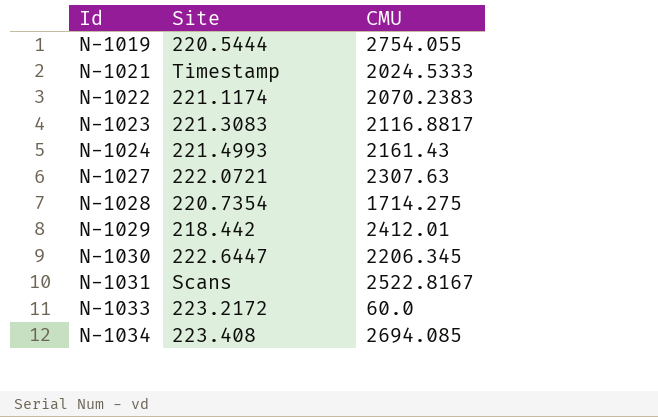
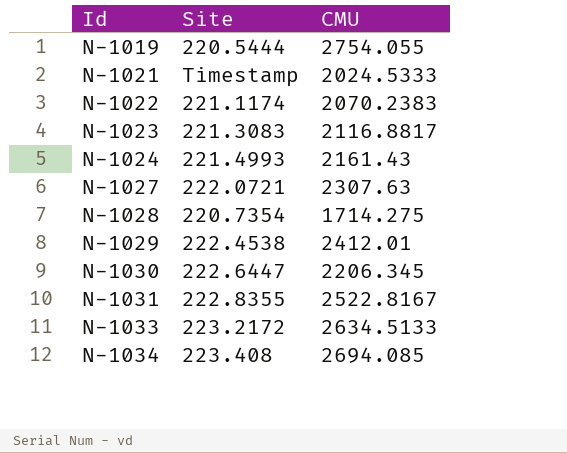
N-1029 | Site: 218.442 -> 222.4538
N-1031 | Site: Scans -> 222.8355
N-1033 | CMU: 60.0 -> 2634.5133

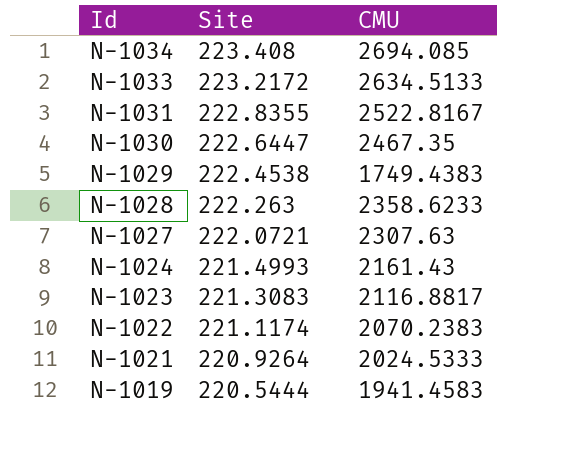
row order: Id ascending -> Id descending
N-1030 | CMU: 2206.345 -> 2467.35
N-1029 | CMU: 2412.01 -> 1749.4383
N-1028 | Site: 220.7354 -> 222.263
N-1028 | CMU: 1714.275 -> 2358.6233
N-1021 | Site: Timestamp -> 220.9264
N-1019 | CMU: 2754.055 -> 1941.4583

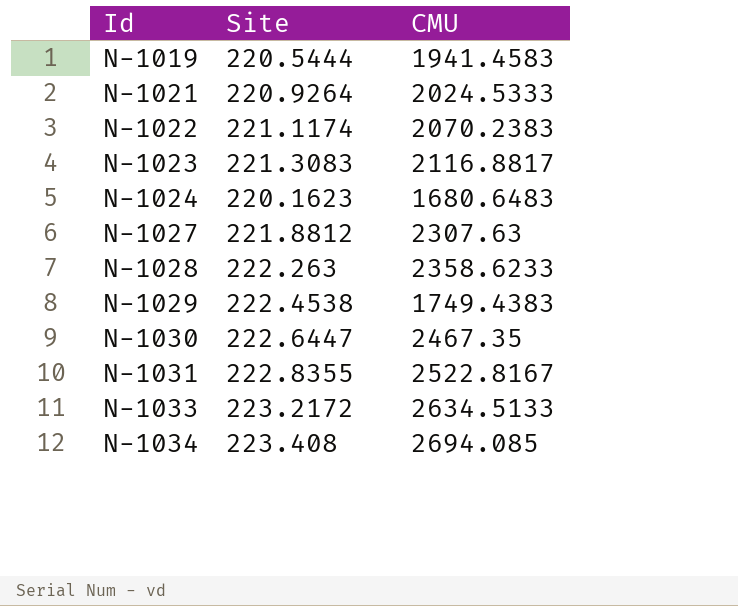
row order: Id descending -> Id ascending
N-1024 | Site: 221.4993 -> 220.1623
N-1024 | CMU: 2161.43 -> 1680.6483
N-1027 | Site: 222.0721 -> 221.8812

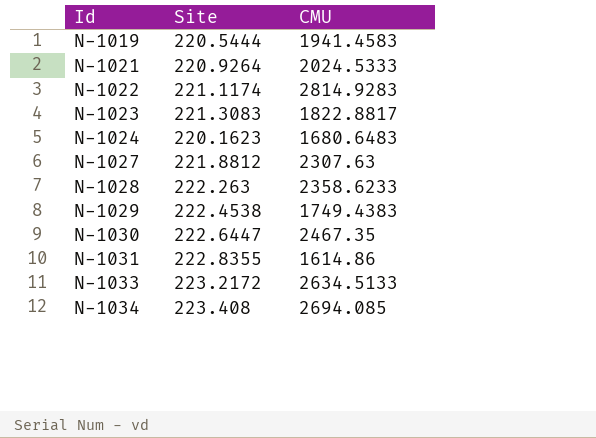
N-1022 | CMU: 2070.2383 -> 2814.9283
N-1023 | CMU: 2116.8817 -> 1822.8817
N-1031 | CMU: 2522.8167 -> 1614.86

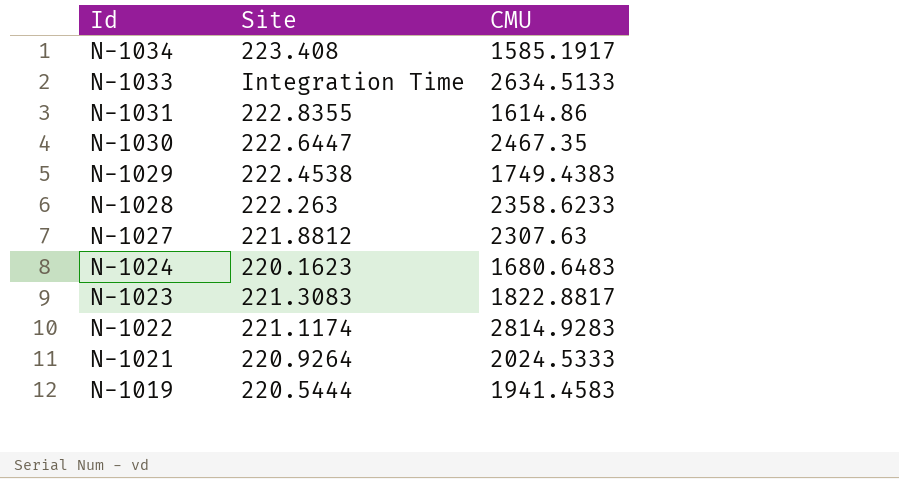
row order: Id ascending -> Id descending
N-1034 | CMU: 2694.085 -> 1585.1917
N-1033 | Site: 223.2172 -> Integration Time

